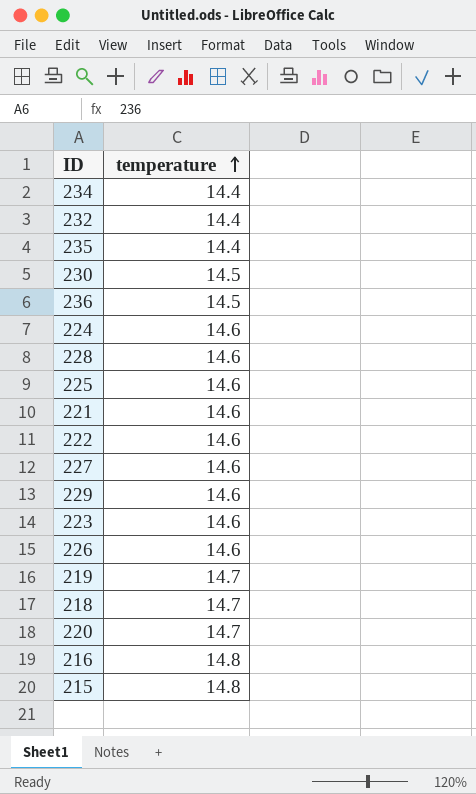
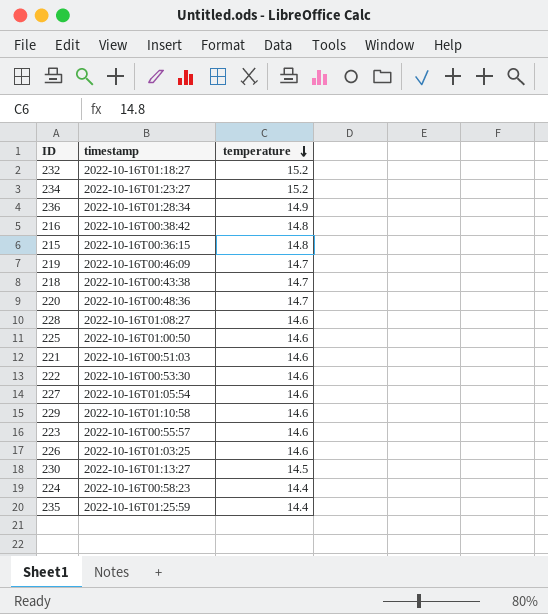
row order: temperature ascending -> temperature descending
column timestamp | position: none -> 2
232 | temperature: 14.4 -> 15.2
234 | temperature: 14.4 -> 15.2
236 | temperature: 14.5 -> 14.9
224 | temperature: 14.6 -> 14.4

